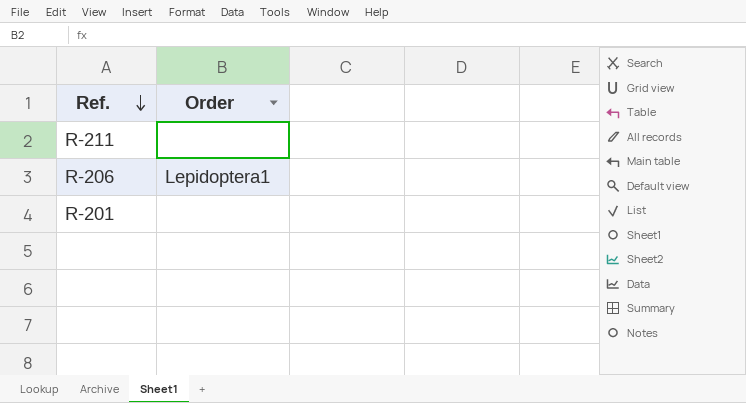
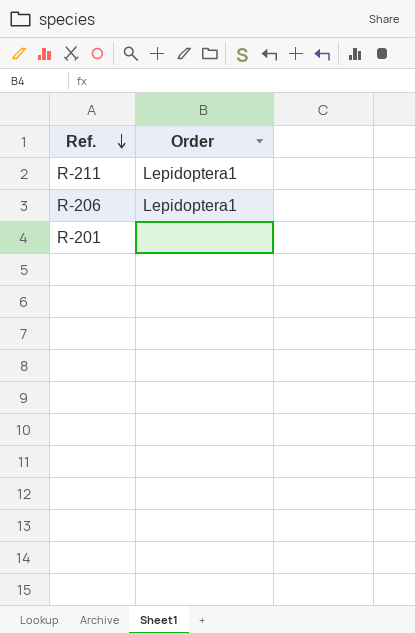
R-211 | Order: none -> Lepidoptera1

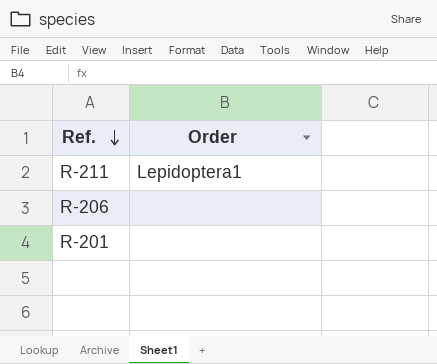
R-206 | Order: Lepidoptera1 -> none

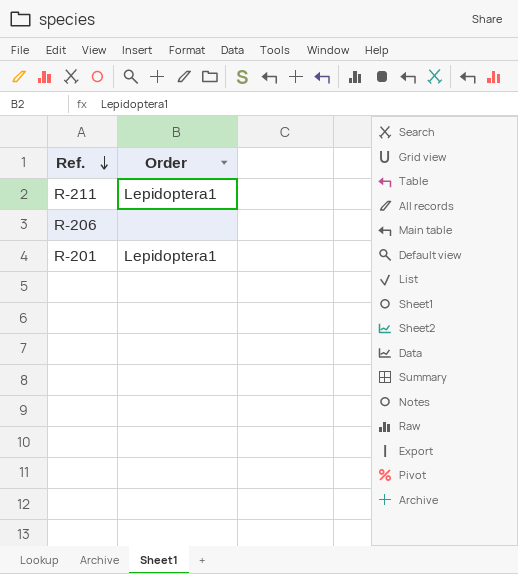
R-201 | Order: none -> Lepidoptera1

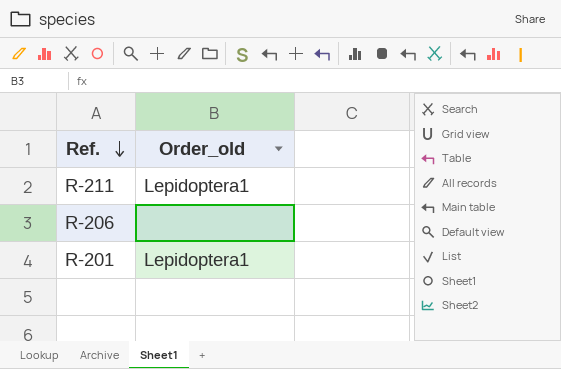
column name: Order -> Order_old

